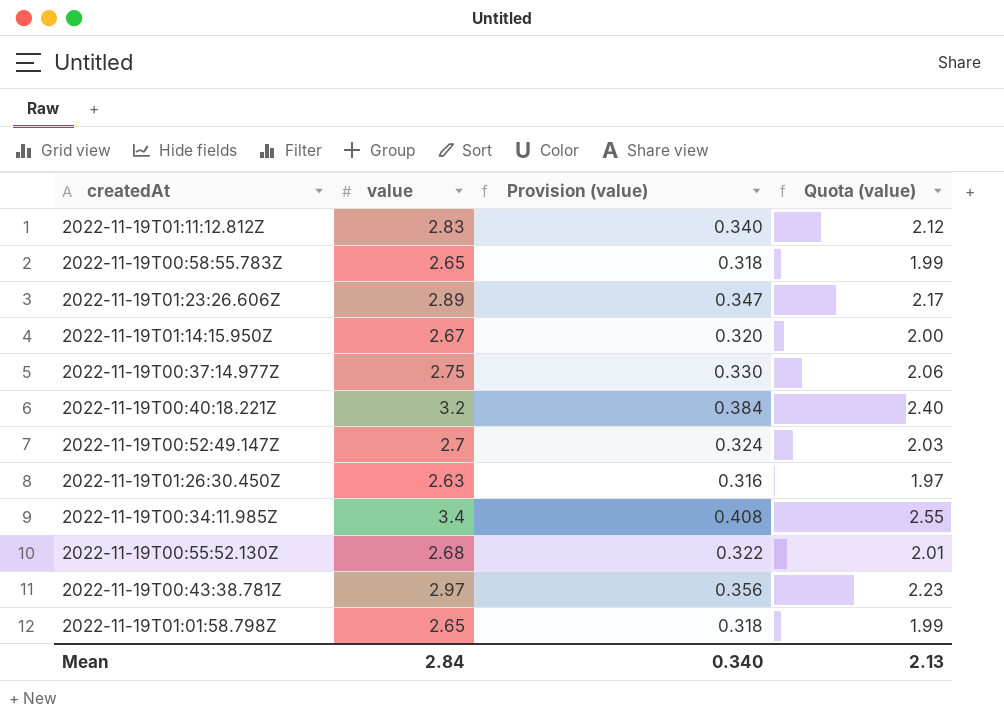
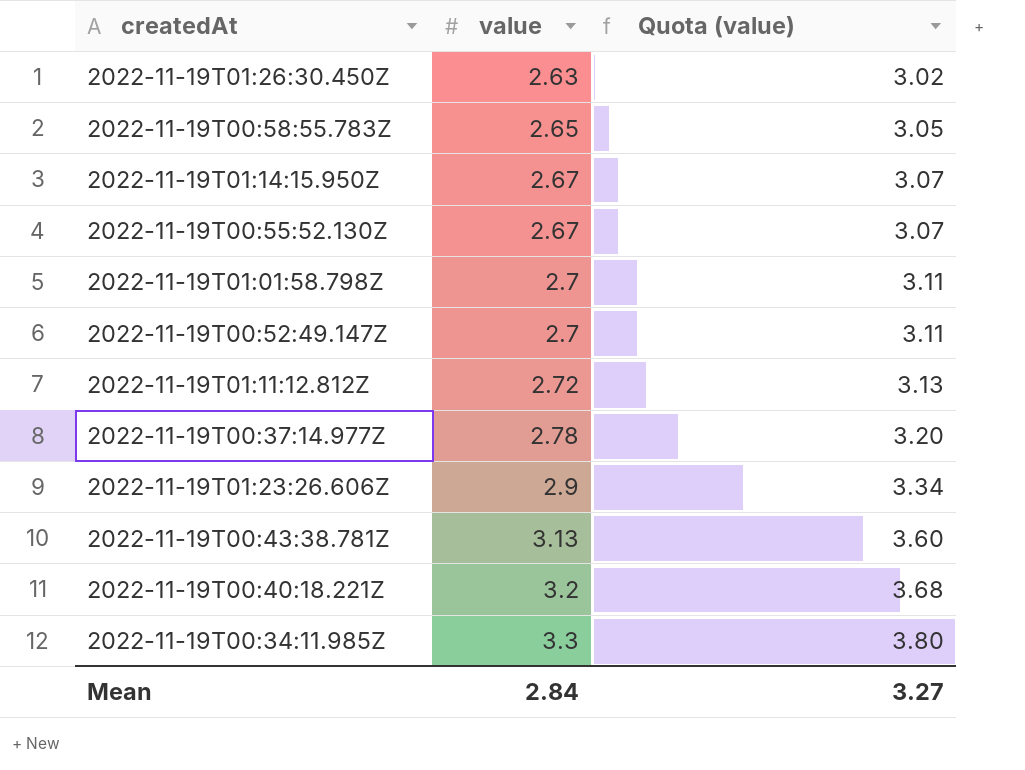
row order: none -> value ascending
column Provision (value) | formula: [value] * 0.12 -> none
column Quota (value) | formula: [value] * 0.75 -> [value] * 1.15
2022-11-19T00:55:52.130Z | value: 2.68 -> 2.67
2022-11-19T01:01:58.798Z | value: 2.65 -> 2.7
2022-11-19T01:11:12.812Z | value: 2.83 -> 2.72
2022-11-19T00:37:14.977Z | value: 2.75 -> 2.78
2022-11-19T01:23:26.606Z | value: 2.89 -> 2.9
2022-11-19T00:43:38.781Z | value: 2.97 -> 3.13
2022-11-19T00:34:11.985Z | value: 3.4 -> 3.3
Mean | Quota (value): 2.13 -> 3.27

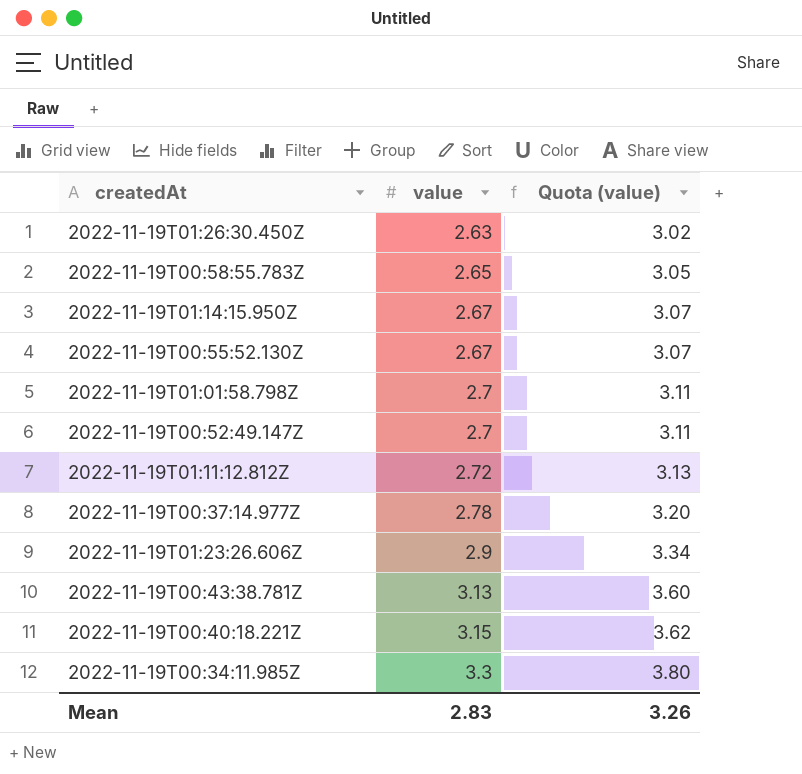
2022-11-19T00:40:18.221Z | value: 3.2 -> 3.15
2022-11-19T00:40:18.221Z | Quota (value): 3.68 -> 3.62
Mean | value: 2.84 -> 2.83
Mean | Quota (value): 3.27 -> 3.26

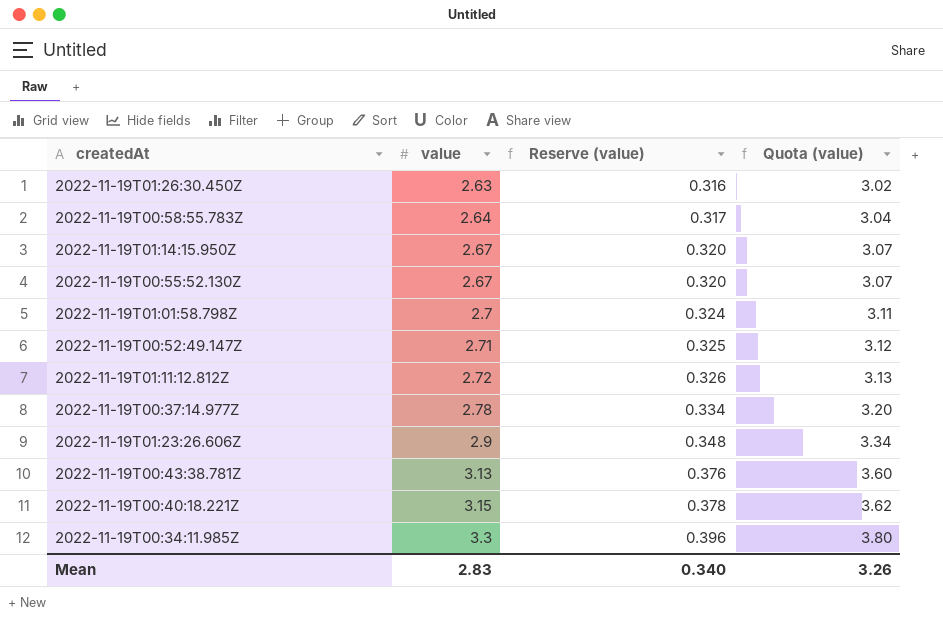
column Reserve (value) | formula: none -> [value] * 0.12
2022-11-19T00:58:55.783Z | value: 2.65 -> 2.64
2022-11-19T00:58:55.783Z | Quota (value): 3.05 -> 3.04
2022-11-19T00:52:49.147Z | value: 2.7 -> 2.71
2022-11-19T00:52:49.147Z | Quota (value): 3.11 -> 3.12

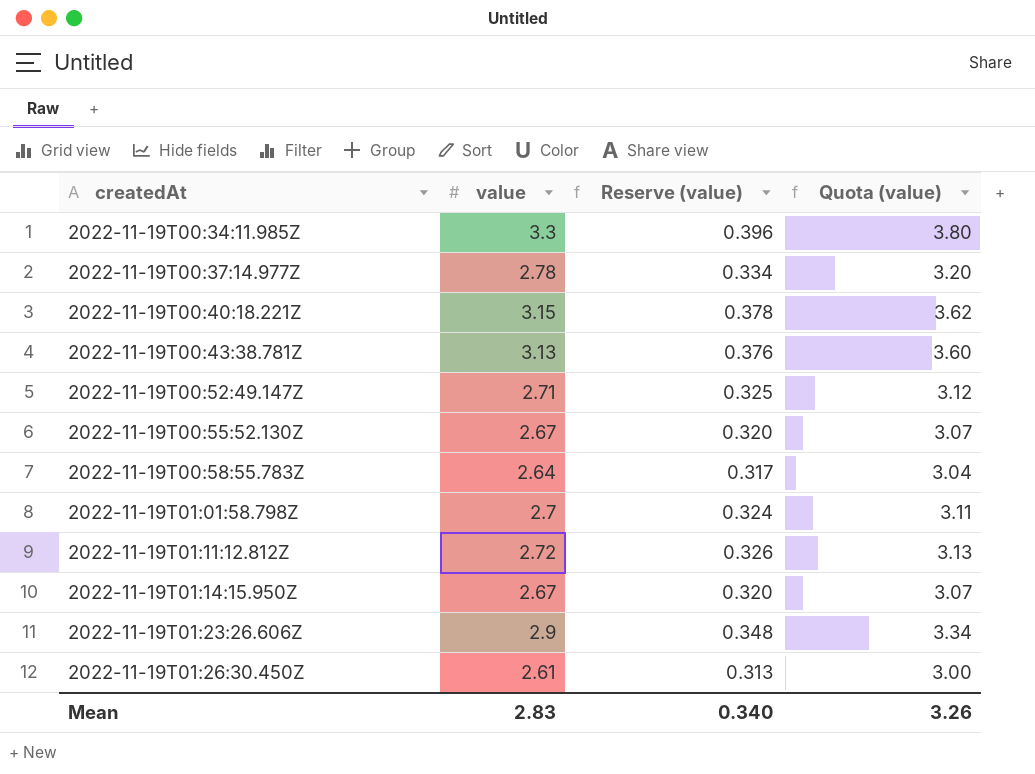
row order: value ascending -> createdAt ascending
2022-11-19T01:26:30.450Z | value: 2.63 -> 2.61
2022-11-19T01:26:30.450Z | Reserve (value): 0.316 -> 0.313
2022-11-19T01:26:30.450Z | Quota (value): 3.02 -> 3.00

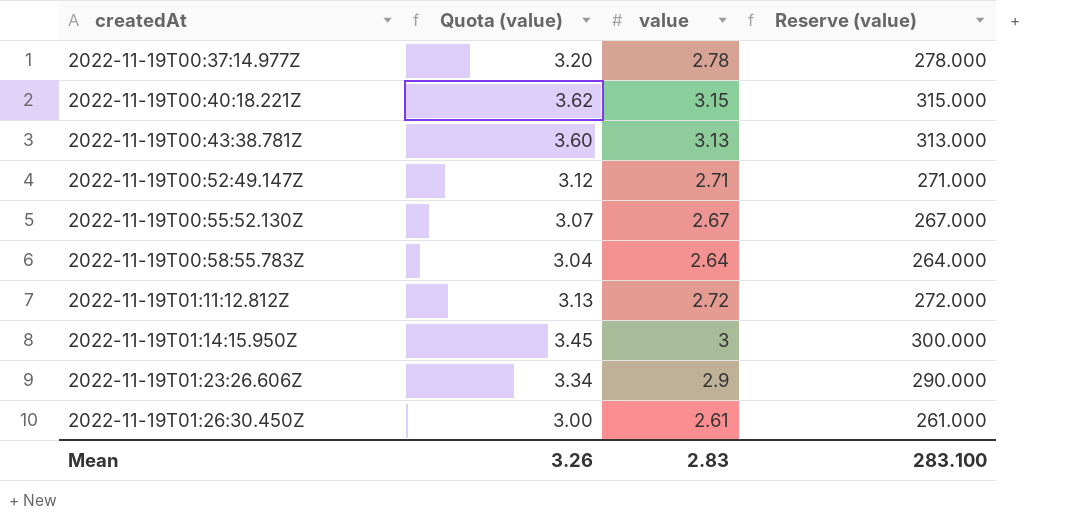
column Quota (value) | position: 4 -> 2
column Reserve (value) | formula: [value] * 0.12 -> [value] * 100
row 2022-11-19T00:34:11.985Z: 3.3 | 0.396 | 3.80 -> none
row 2022-11-19T01:01:58.798Z: 2.7 | 0.324 | 3.11 -> none
2022-11-19T01:14:15.950Z | Quota (value): 3.07 -> 3.45
2022-11-19T01:14:15.950Z | value: 2.67 -> 3
Mean | Reserve (value): 0.340 -> 283.100

